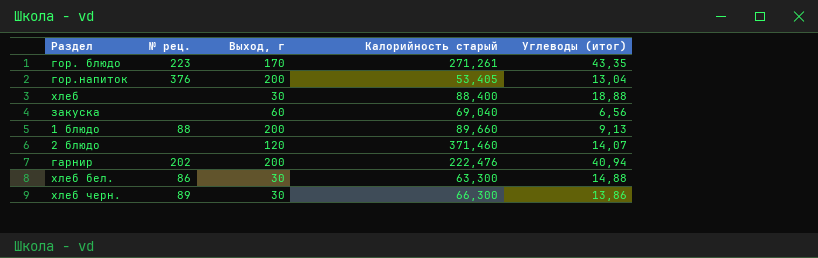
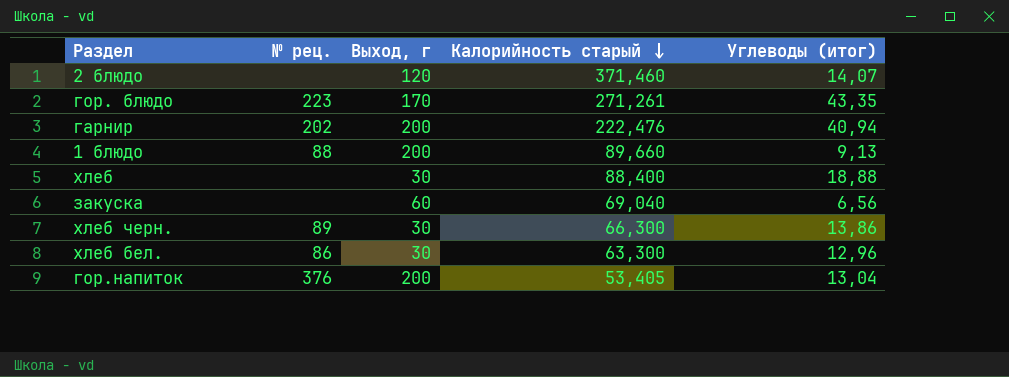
row order: none -> Калорийность старый descending
хлеб бел. | Углеводы (итог): 14,88 -> 12,96

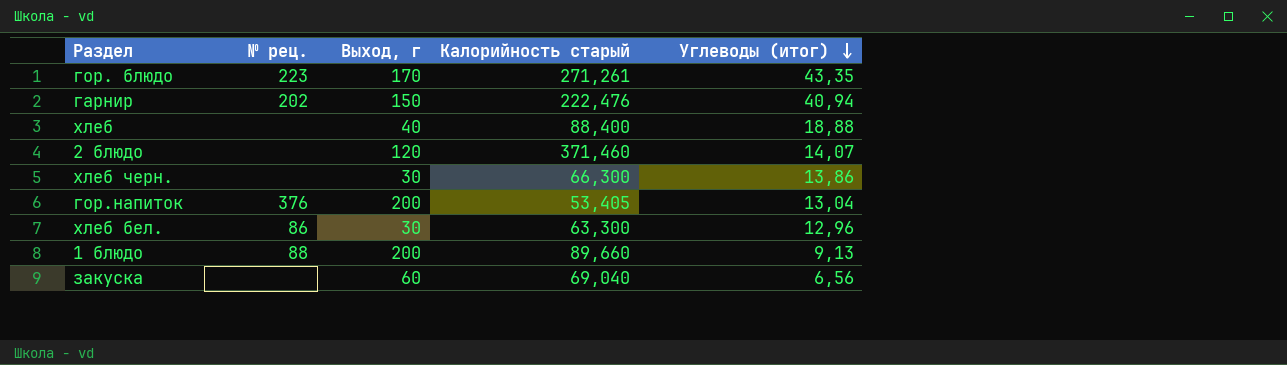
row order: Калорийность старый descending -> Углеводы (итог) descending
гарнир | Выход, г: 200 -> 150
хлеб | Выход, г: 30 -> 40
хлеб черн. | № рец.: 89 -> none

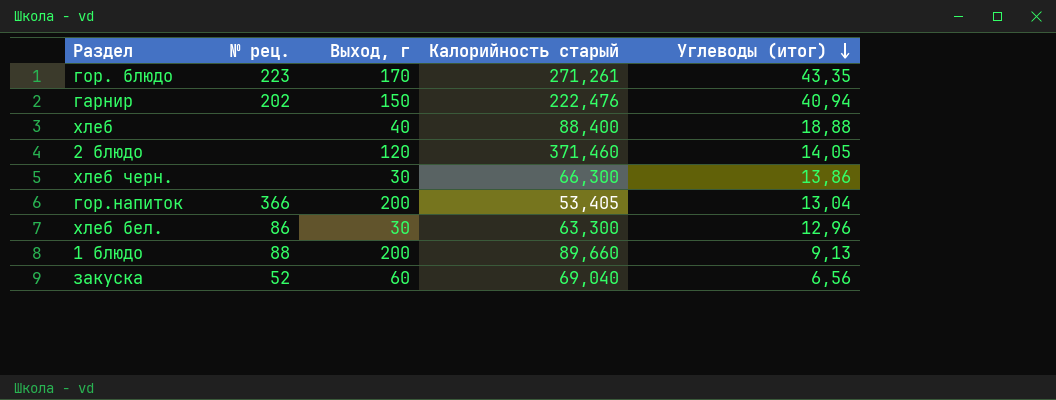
2 блюдо | Углеводы (итог): 14,07 -> 14,05
гор.напиток | № рец.: 376 -> 366
закуска | № рец.: none -> 52

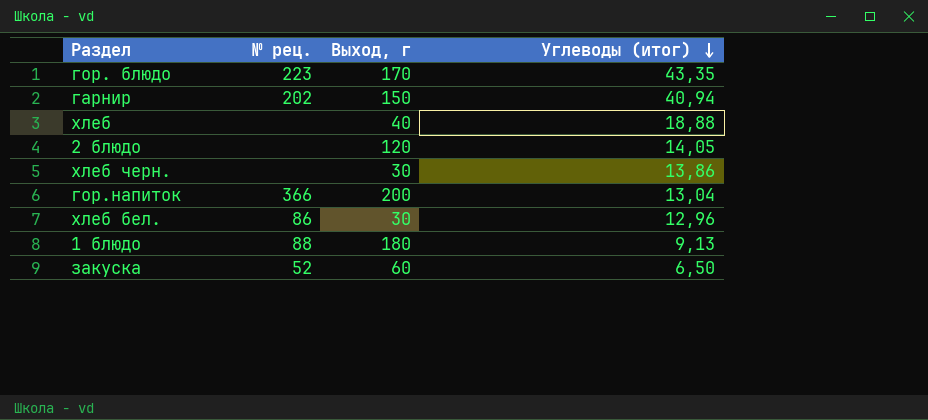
column Калорийность старый | position: 4 -> none
1 блюдо | Выход, г: 200 -> 180
закуска | Углеводы (итог): 6,56 -> 6,50

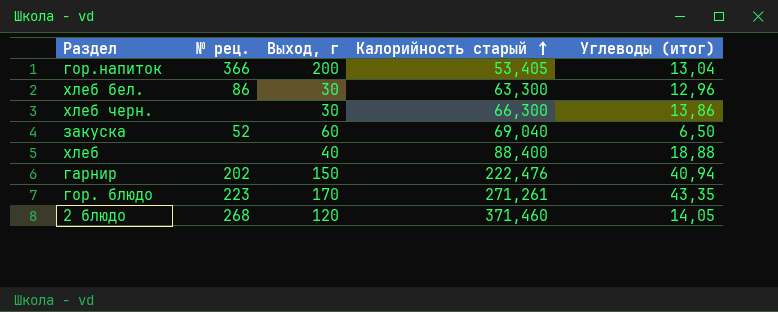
row order: Углеводы (итог) descending -> Калорийность старый ascending
column Калорийность старый | position: none -> 4
row 1 блюдо: 88 | 180 | 9,13 -> none
2 блюдо | № рец.: none -> 268

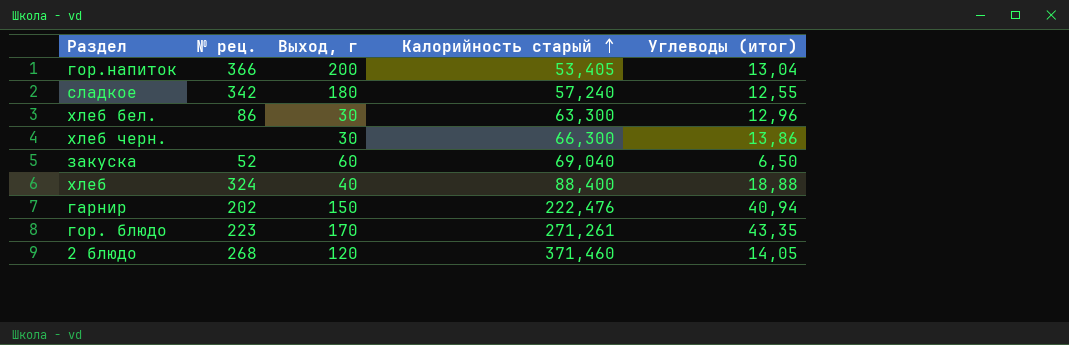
row сладкое: none -> 342 | 180 | 57,240 | 12,55
хлеб | № рец.: none -> 324

